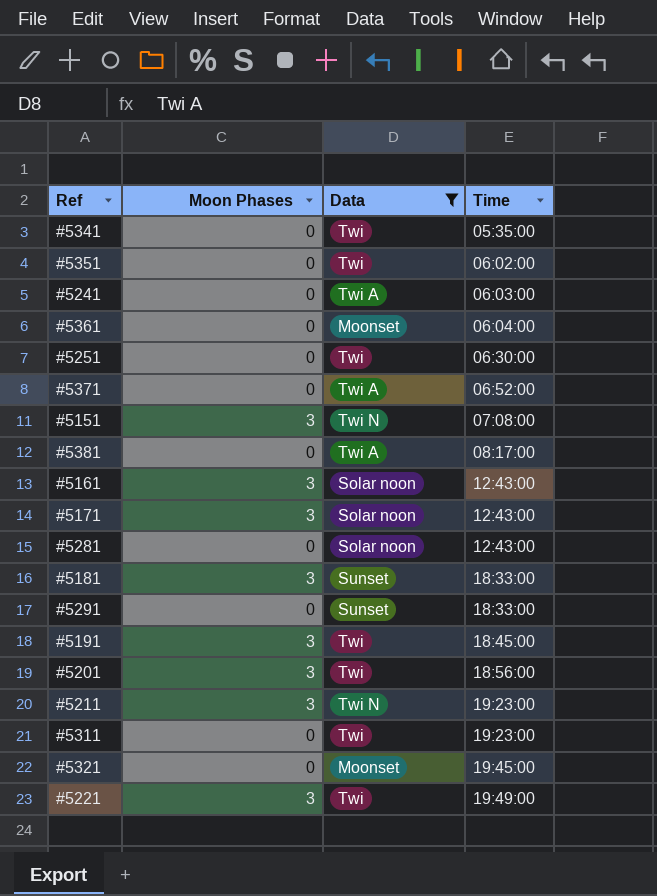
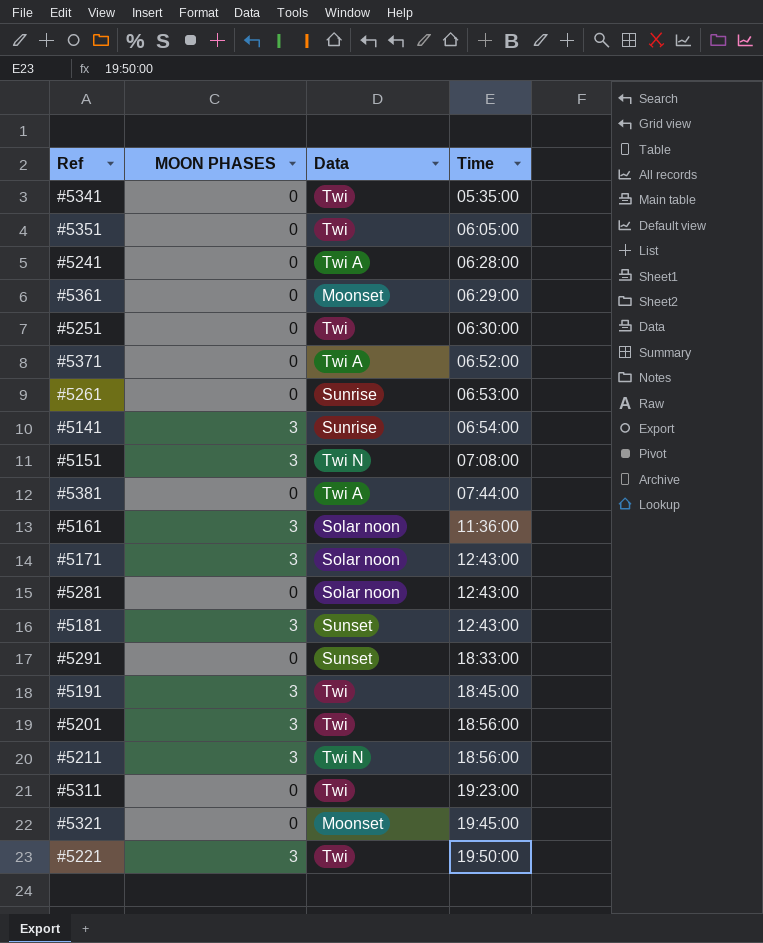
filter: Data != Sunrise -> none
column name: Moon Phases -> MOON PHASES
#5351 | Time: 06:02:00 -> 06:05:00
#5241 | Time: 06:03:00 -> 06:28:00
#5361 | Time: 06:04:00 -> 06:29:00
#5381 | Time: 08:17:00 -> 07:44:00
#5161 | Time: 12:43:00 -> 11:36:00
#5181 | Time: 18:33:00 -> 12:43:00
#5211 | Time: 19:23:00 -> 18:56:00
#5221 | Time: 19:49:00 -> 19:50:00

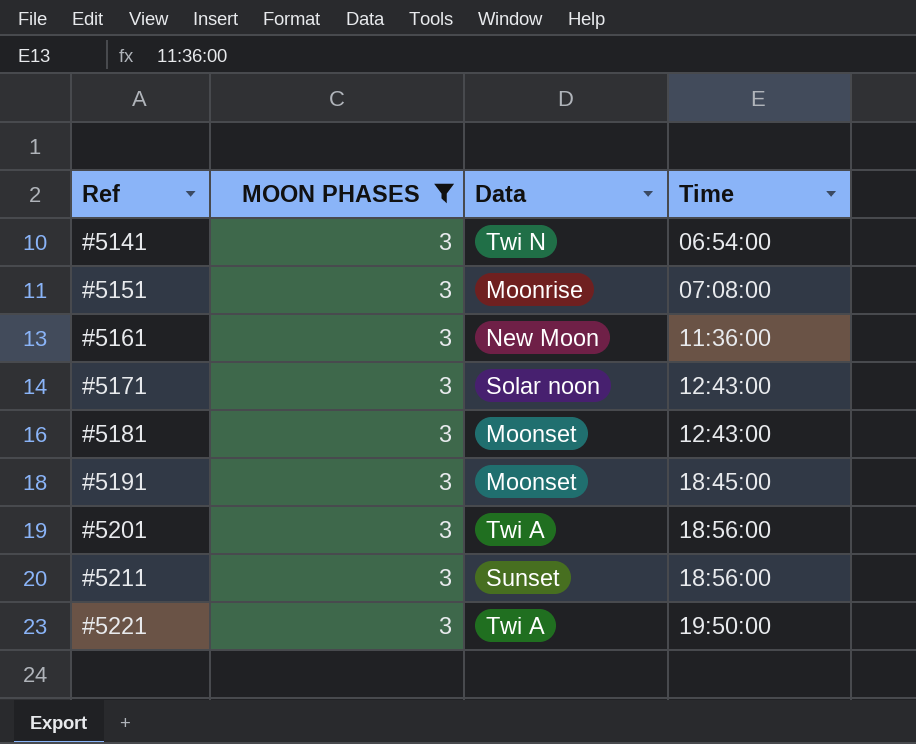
filter: none -> MOON PHASES = 3
#5141 | Data: Sunrise -> Twi N
#5151 | Data: Twi N -> Moonrise
#5161 | Data: Solar noon -> New Moon
#5181 | Data: Sunset -> Moonset
#5191 | Data: Twi -> Moonset
#5201 | Data: Twi -> Twi A
#5211 | Data: Twi N -> Sunset
#5221 | Data: Twi -> Twi A

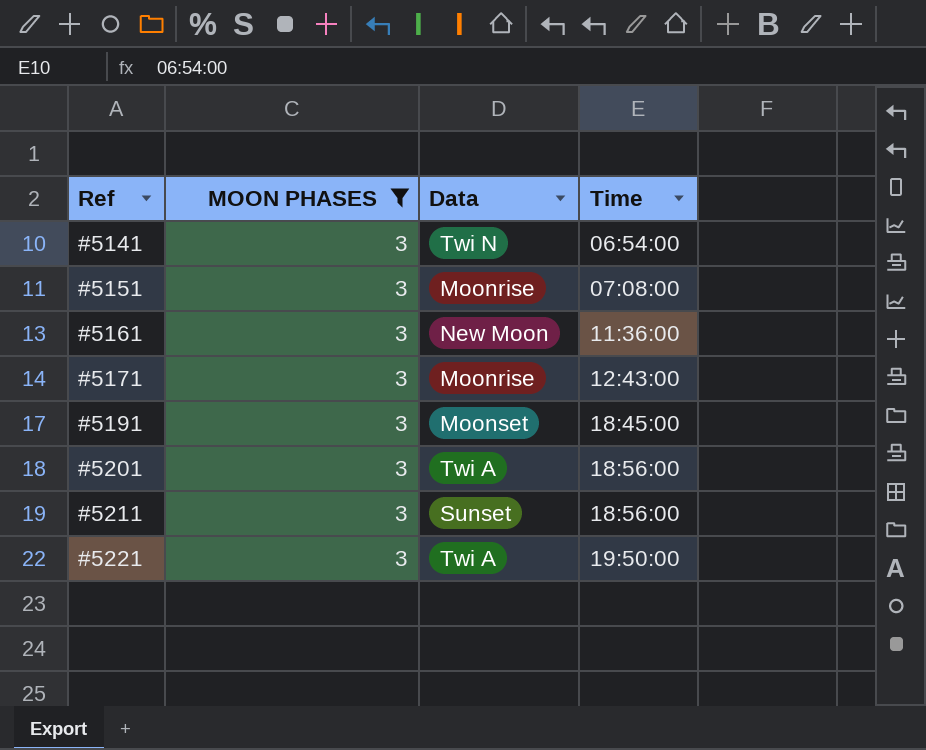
row #5181: 3 | Moonset | 12:43:00 -> none
#5171 | Data: Solar noon -> Moonrise

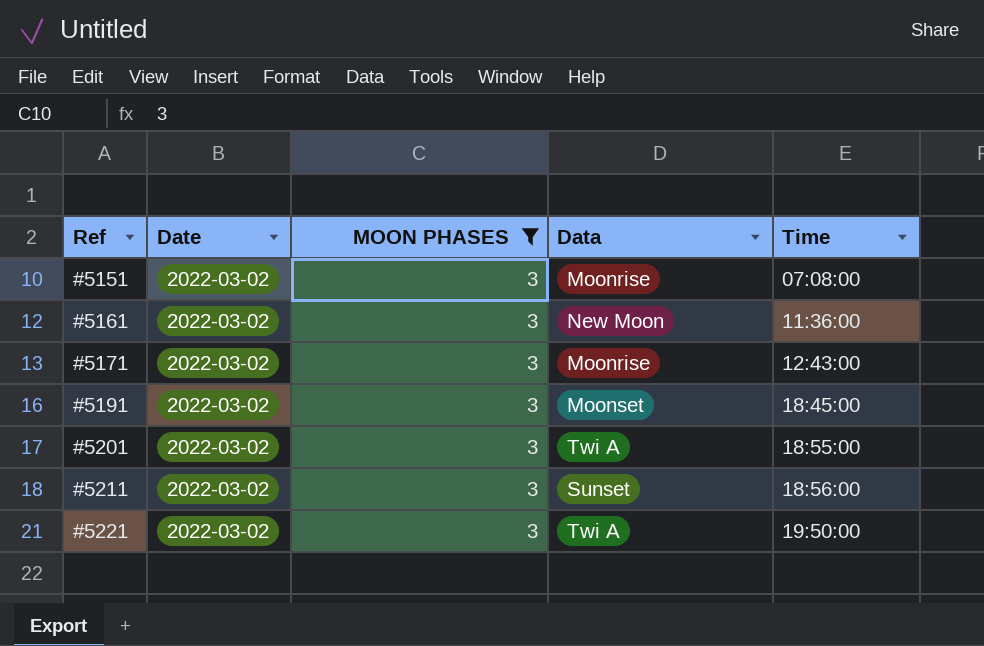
column Date | position: none -> 2
row #5141: 3 | Twi N | 06:54:00 -> none
#5201 | Time: 18:56:00 -> 18:55:00

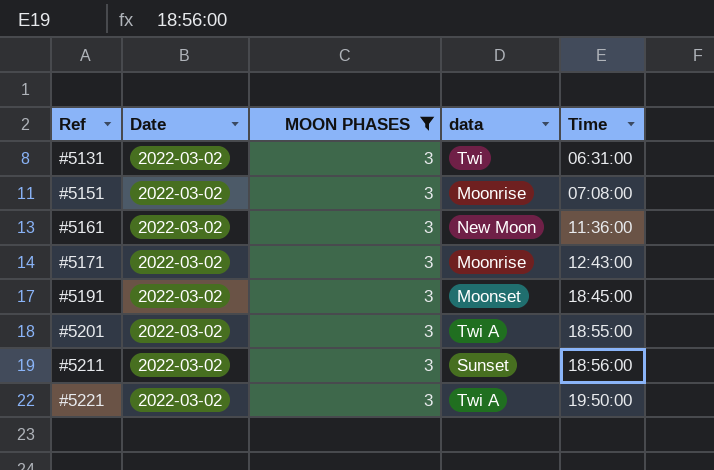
column name: Data -> data
row #5131: none -> 2022-03-02 | 3 | Twi | 06:31:00

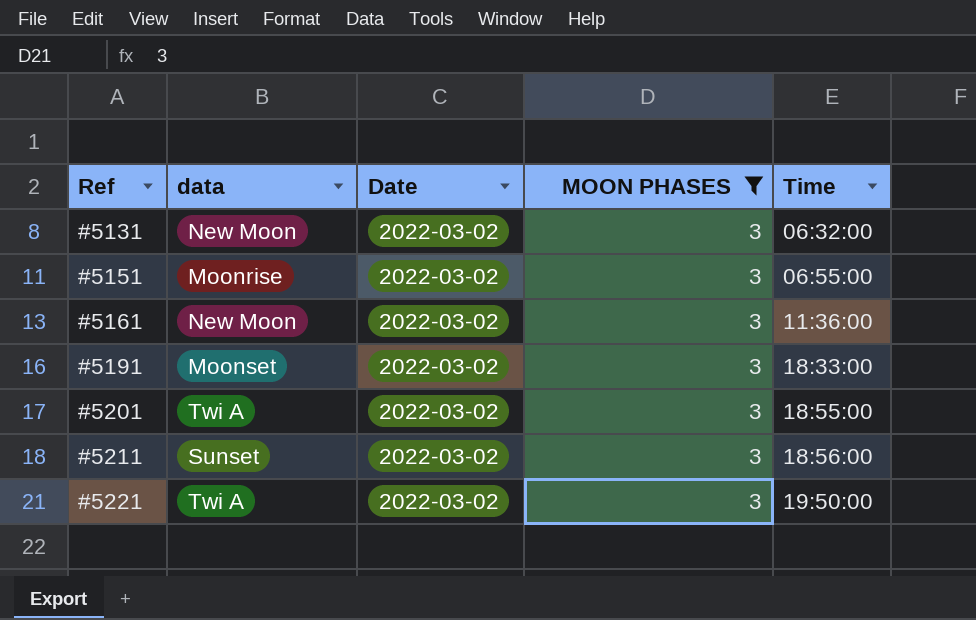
column data | position: 4 -> 2
row #5171: 2022-03-02 | 3 | Moonrise | 12:43:00 -> none
#5131 | data: Twi -> New Moon
#5131 | Time: 06:31:00 -> 06:32:00
#5151 | Time: 07:08:00 -> 06:55:00
#5191 | Time: 18:45:00 -> 18:33:00

